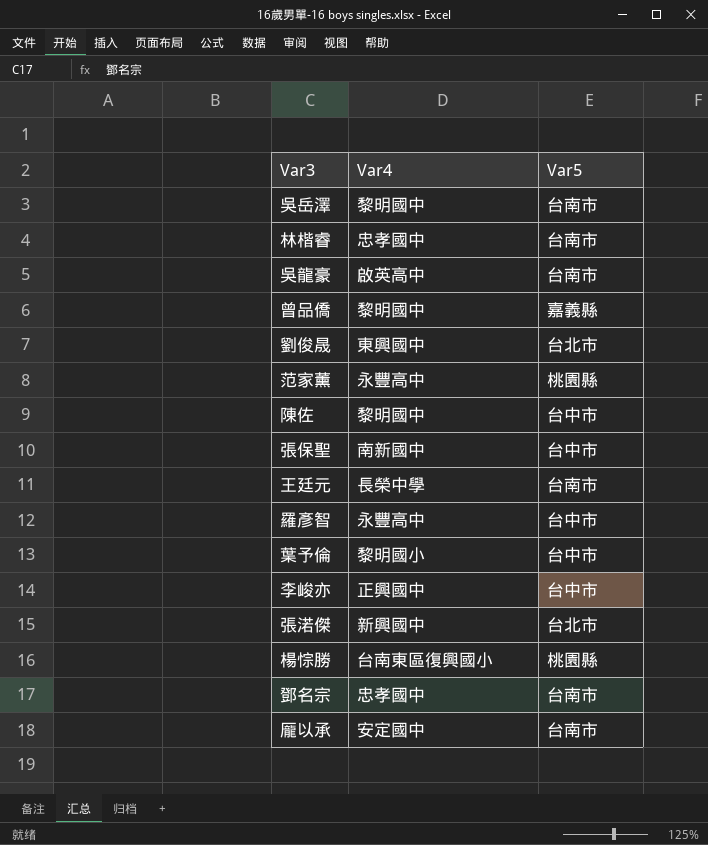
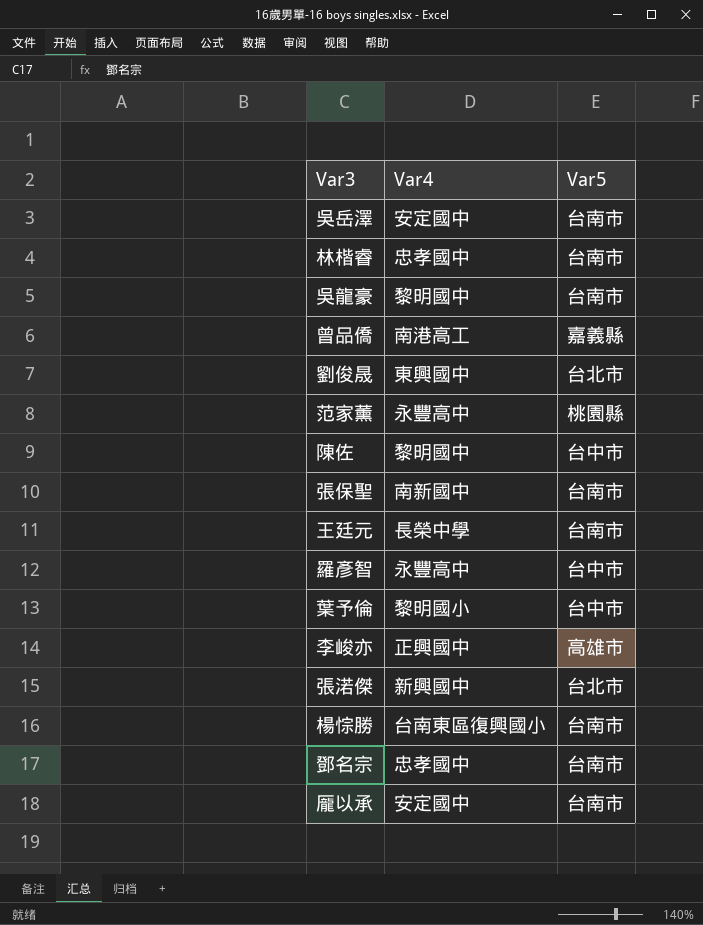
吳岳澤 | Var4: 黎明國中 -> 安定國中
吳龍豪 | Var4: 啟英高中 -> 黎明國中
曾品僑 | Var4: 黎明國中 -> 南港高工
張保聖 | Var5: 台中市 -> 台南市
李峻亦 | Var5: 台中市 -> 高雄市
楊悰勝 | Var5: 桃園縣 -> 台南市

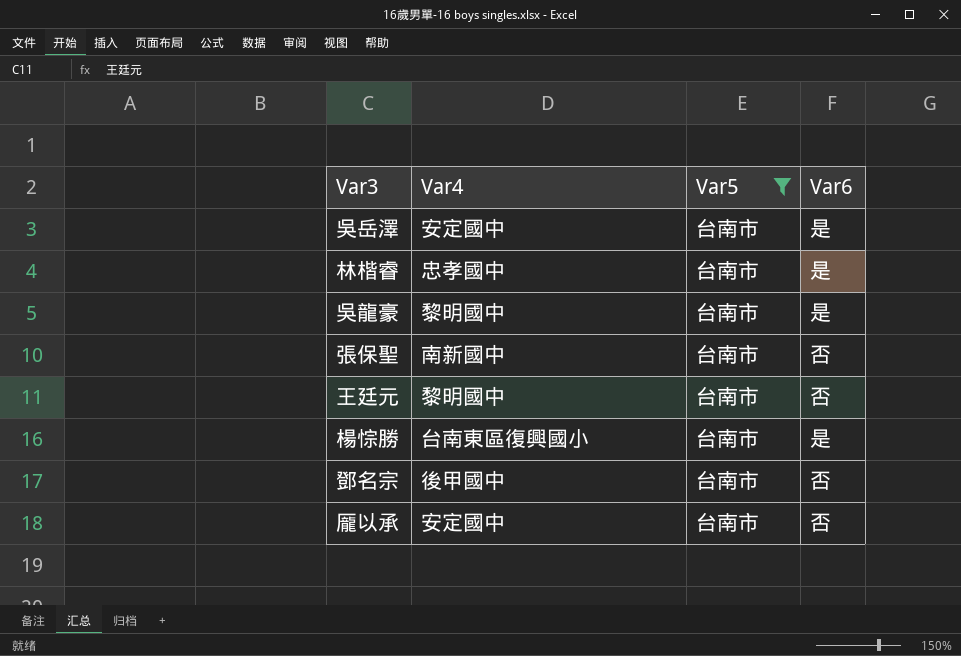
filter: none -> Var5 = 台南市
column Var6 | position: none -> 4
王廷元 | Var4: 長榮中學 -> 黎明國中
鄧名宗 | Var4: 忠孝國中 -> 後甲國中

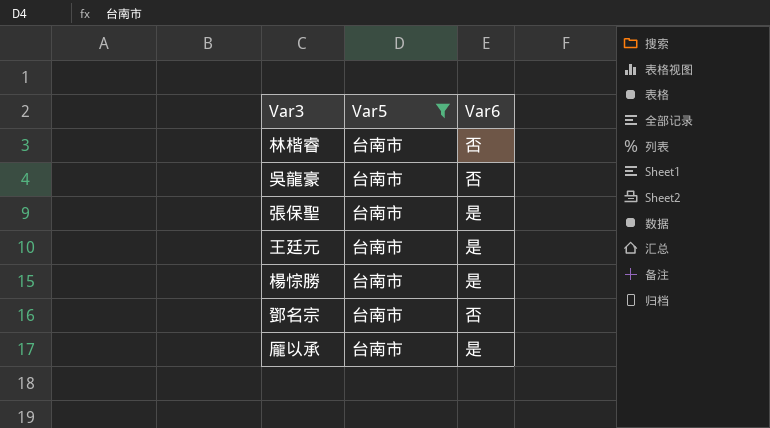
column Var4 | position: 2 -> none
row 吳岳澤: 安定國中 | 台南市 | 是 -> none
林楷睿 | Var6: 是 -> 否
吳龍豪 | Var6: 是 -> 否
張保聖 | Var6: 否 -> 是
王廷元 | Var6: 否 -> 是
龎以承 | Var6: 否 -> 是

